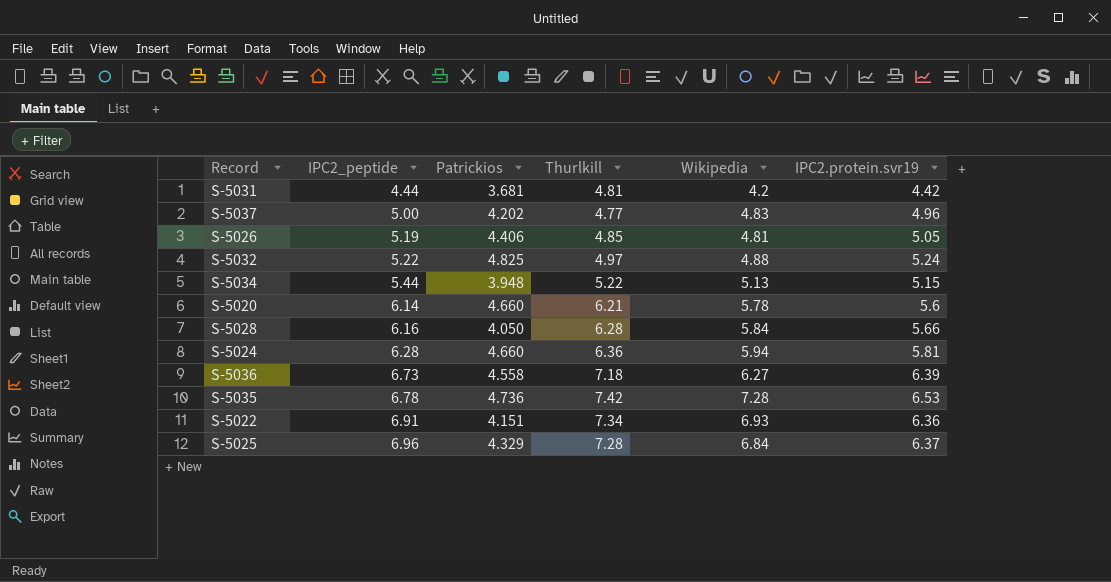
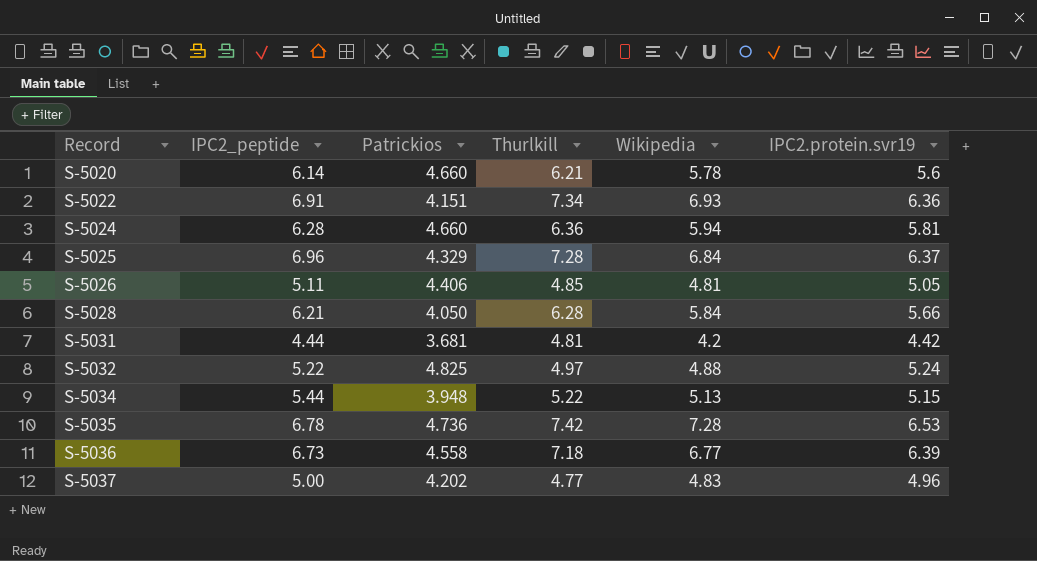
row order: IPC2_peptide ascending -> Record ascending
S-5026 | IPC2_peptide: 5.19 -> 5.11
S-5028 | IPC2_peptide: 6.16 -> 6.21
S-5036 | Wikipedia: 6.27 -> 6.77

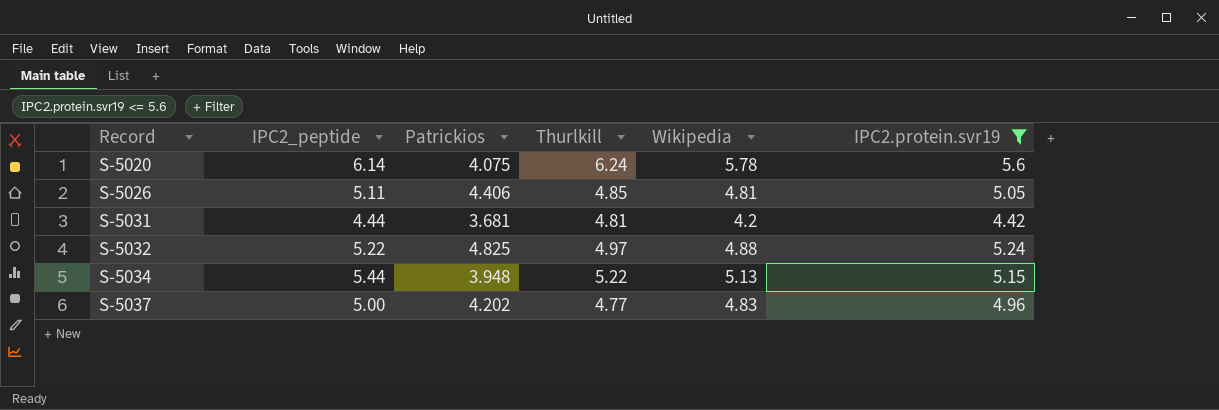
filter: none -> IPC2.protein.svr19 <= 5.6
S-5020 | Patrickios: 4.660 -> 4.075
S-5020 | Thurlkill: 6.21 -> 6.24

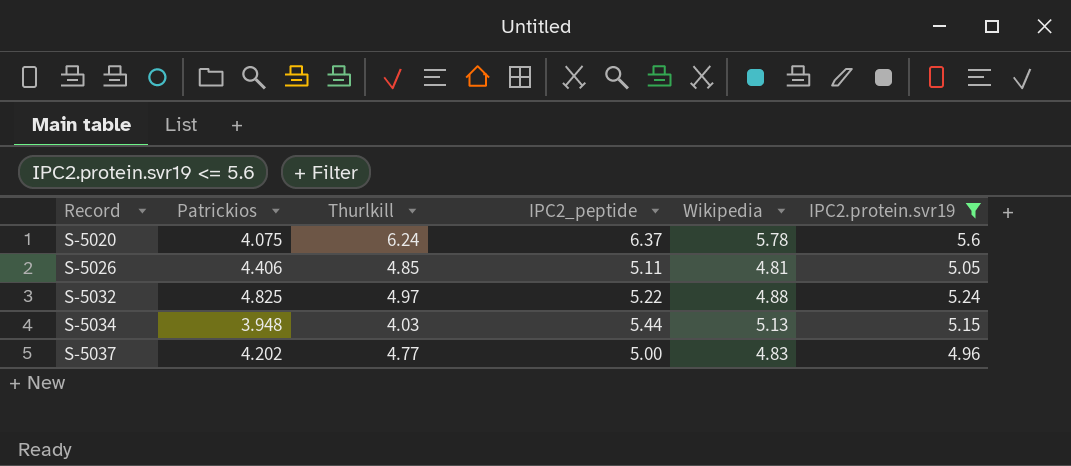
column IPC2_peptide | position: 2 -> 4
row S-5031: 4.44 | 3.681 | 4.81 | 4.2 | 4.42 -> none
S-5020 | IPC2_peptide: 6.14 -> 6.37
S-5034 | Thurlkill: 5.22 -> 4.03

